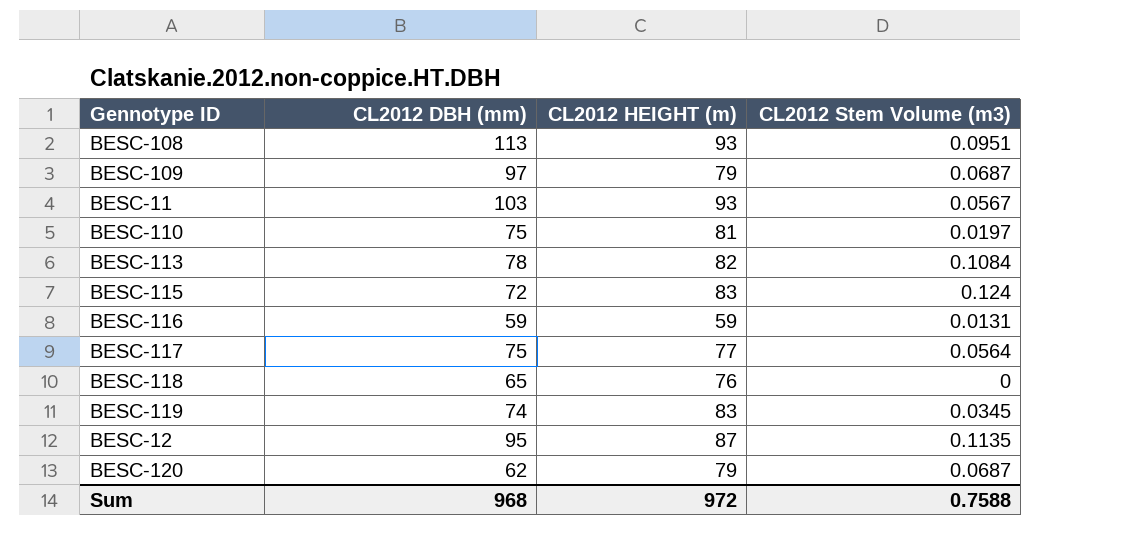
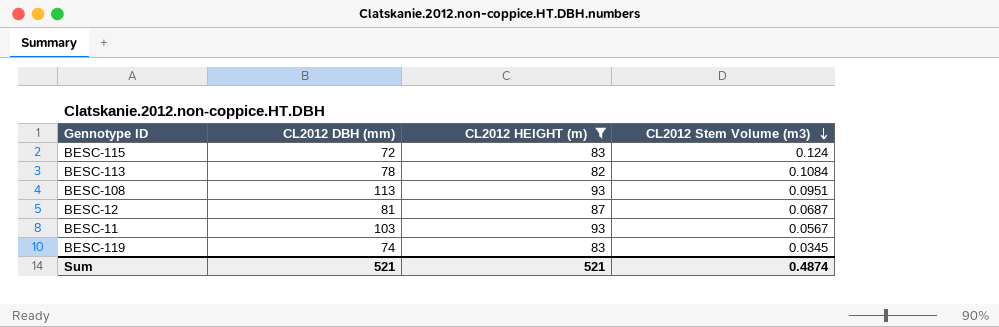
filter: none -> CL2012 HEIGHT (m) >= 82
row order: none -> CL2012 Stem Volume (m3) descending
BESC-12 | CL2012 DBH (mm): 95 -> 81
BESC-12 | CL2012 Stem Volume (m3): 0.1135 -> 0.0687
Sum | CL2012 DBH (mm): 968 -> 521
Sum | CL2012 HEIGHT (m): 972 -> 521
Sum | CL2012 Stem Volume (m3): 0.7588 -> 0.4874

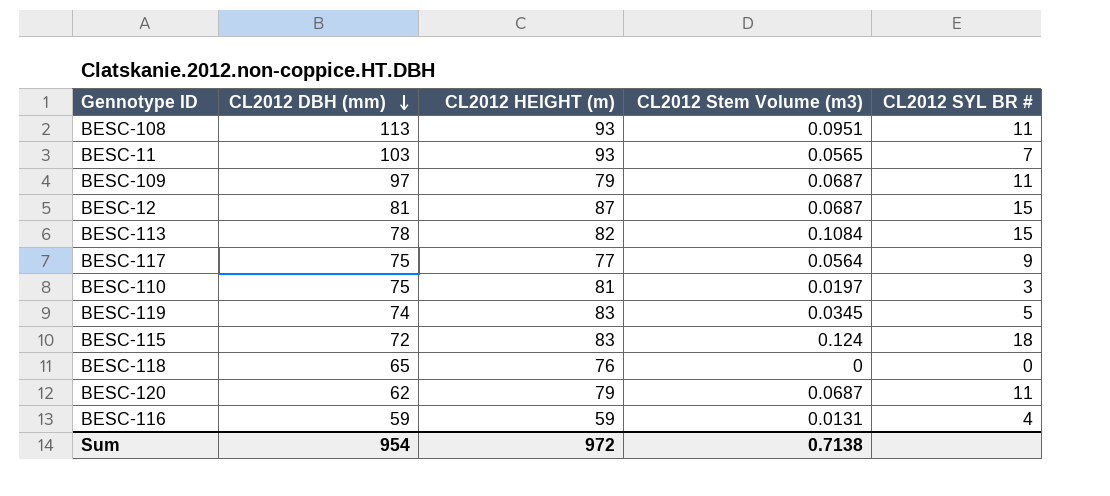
filter: CL2012 HEIGHT (m) >= 82 -> none
row order: CL2012 Stem Volume (m3) descending -> CL2012 DBH (mm) descending
column CL2012 SYL BR # | position: none -> 5
BESC-11 | CL2012 Stem Volume (m3): 0.0567 -> 0.0565
Sum | CL2012 DBH (mm): 521 -> 954
Sum | CL2012 HEIGHT (m): 521 -> 972
Sum | CL2012 Stem Volume (m3): 0.4874 -> 0.7138

